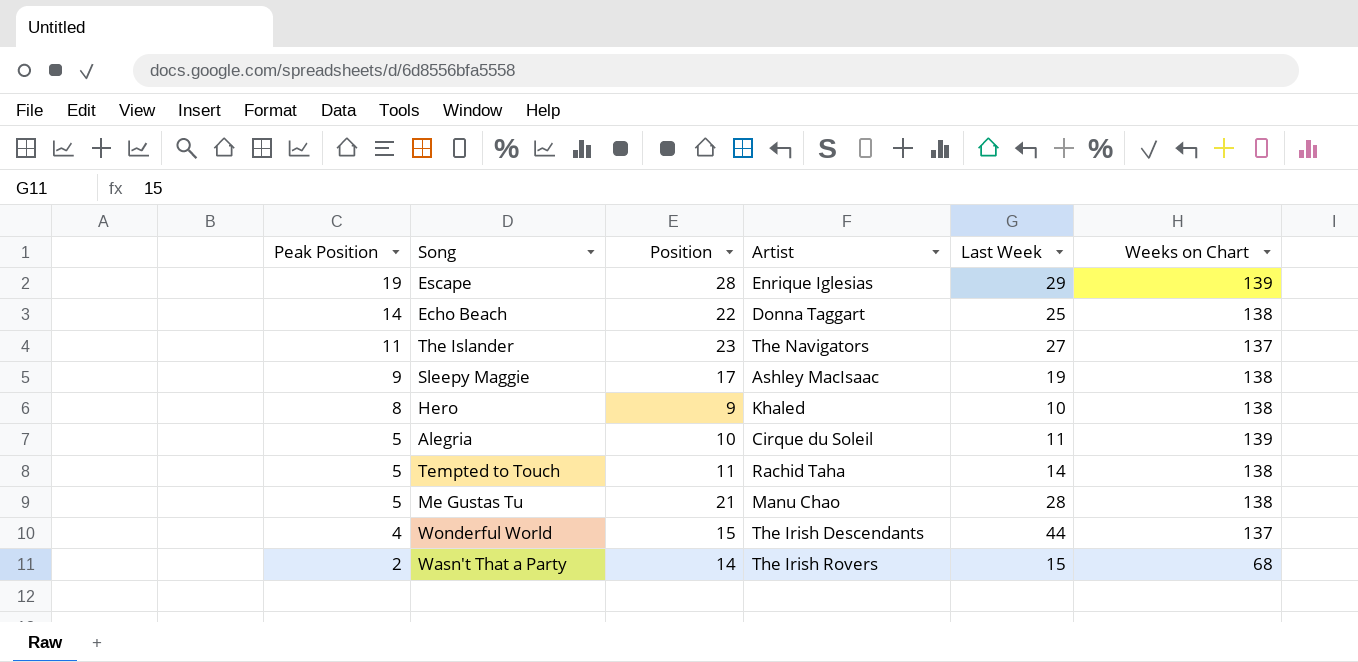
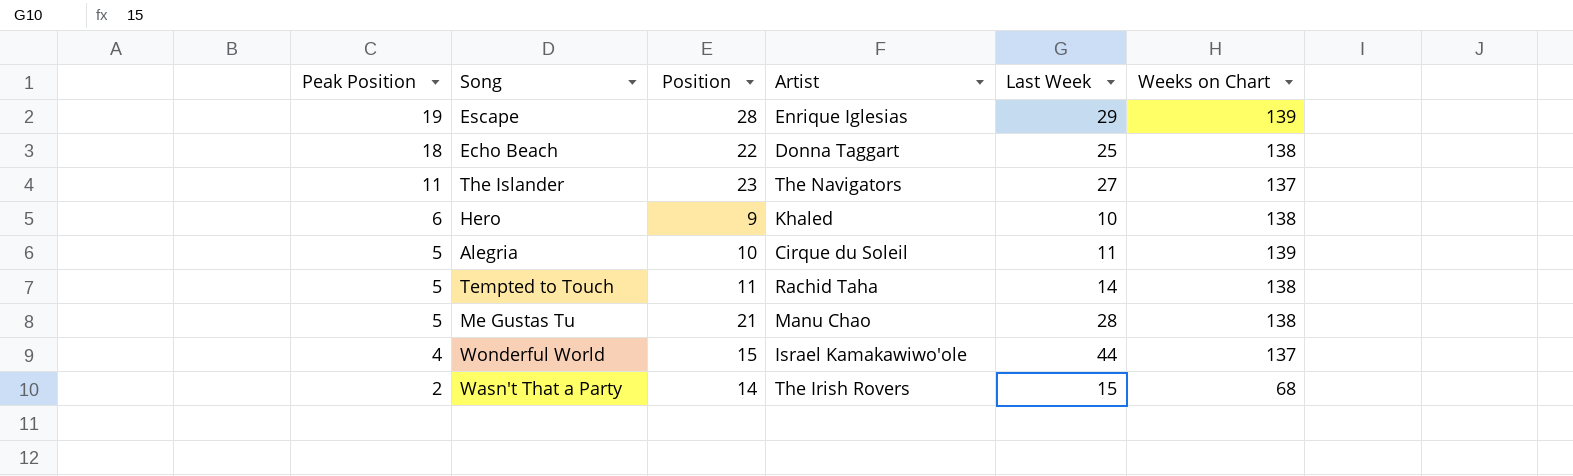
row Sleepy Maggie: 9 | 17 | Ashley MacIsaac | 19 | 138 -> none
Echo Beach | Peak Position: 14 -> 18
Hero | Peak Position: 8 -> 6
Wonderful World | Artist: The Irish Descendants -> Israel Kamakawiwo'ole

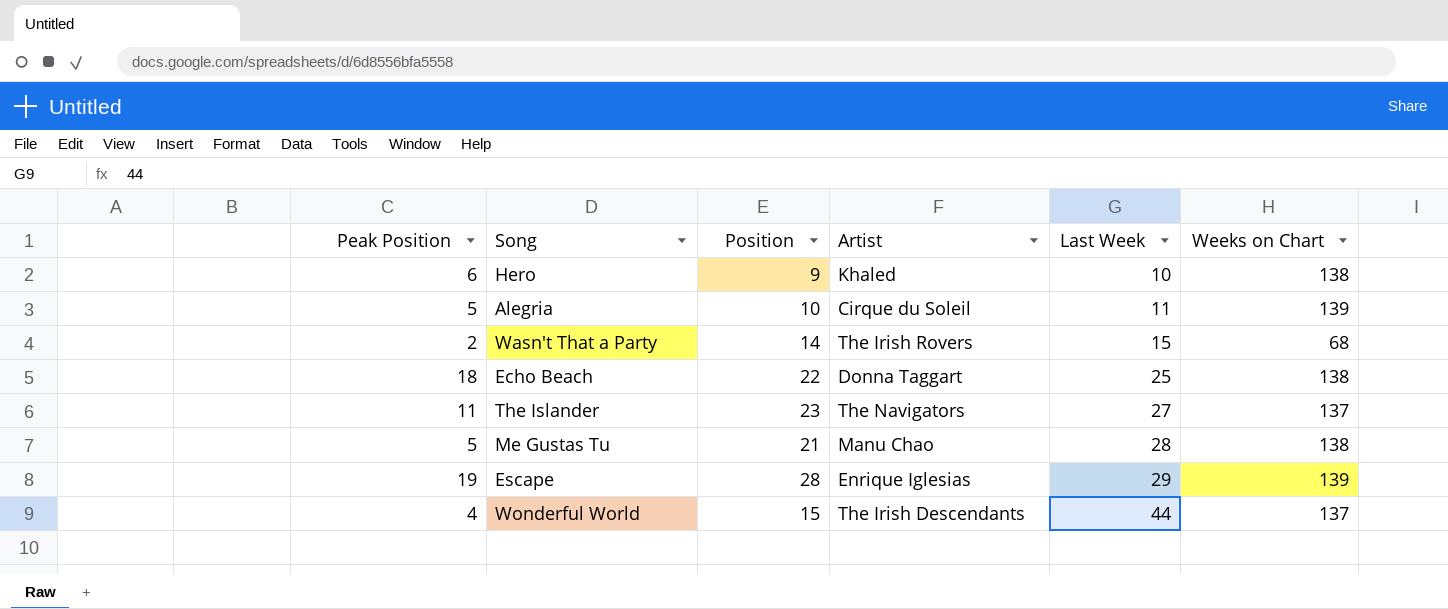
row order: Peak Position descending -> Last Week ascending
row Tempted to Touch: 5 | 11 | Rachid Taha | 14 | 138 -> none
Wonderful World | Artist: Israel Kamakawiwo'ole -> The Irish Descendants

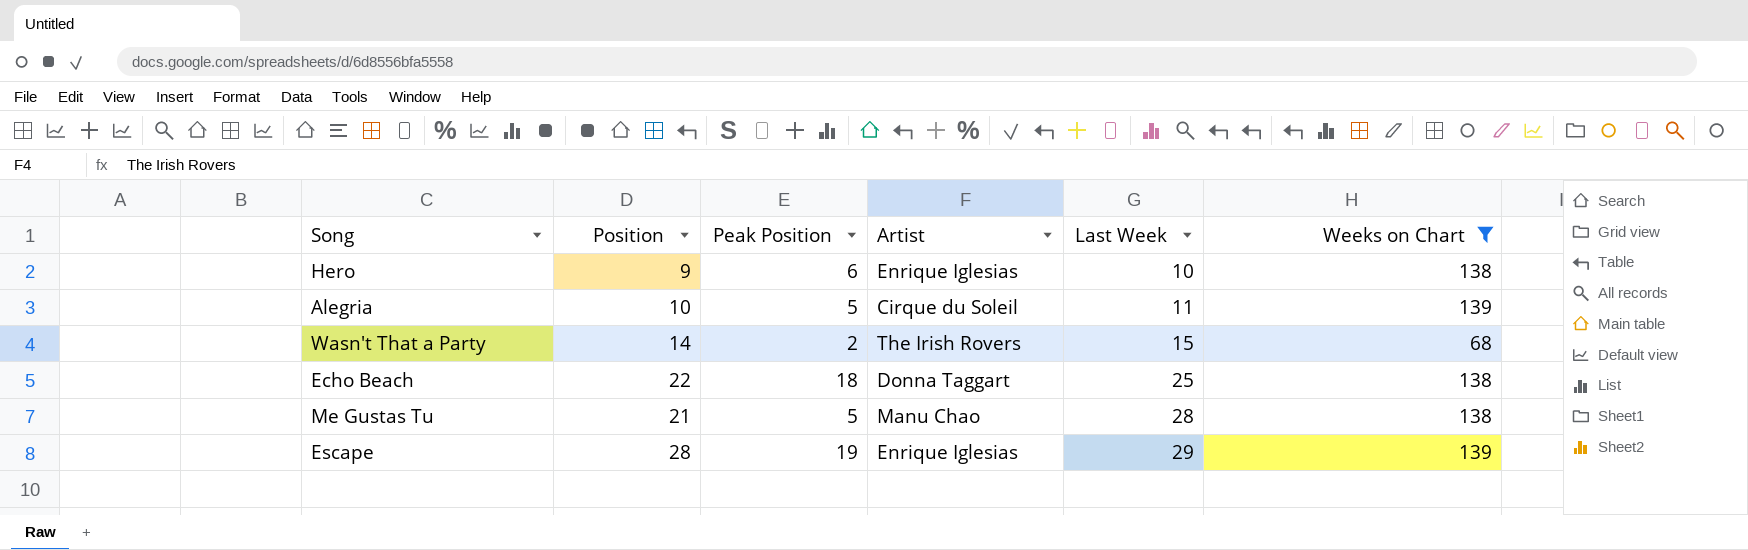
filter: none -> Weeks on Chart != 137
column Peak Position | position: 1 -> 3
Hero | Artist: Khaled -> Enrique Iglesias

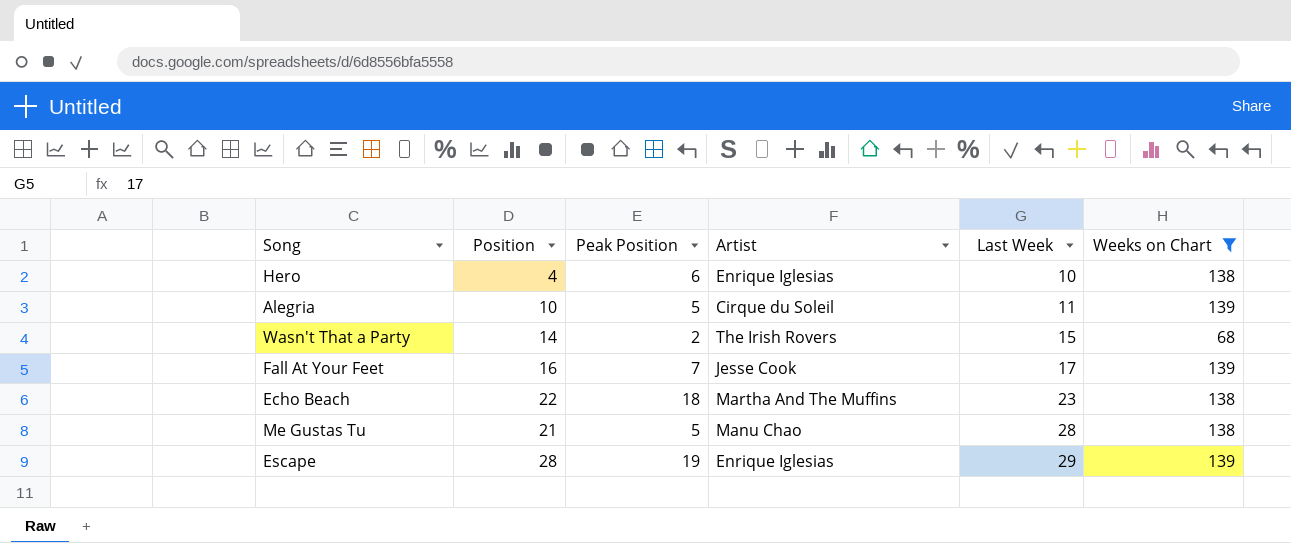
Hero | Position: 9 -> 4
row Fall At Your Feet: none -> 16 | 7 | Jesse Cook | 17 | 139
Echo Beach | Artist: Donna Taggart -> Martha And The Muffins
Echo Beach | Last Week: 25 -> 23

